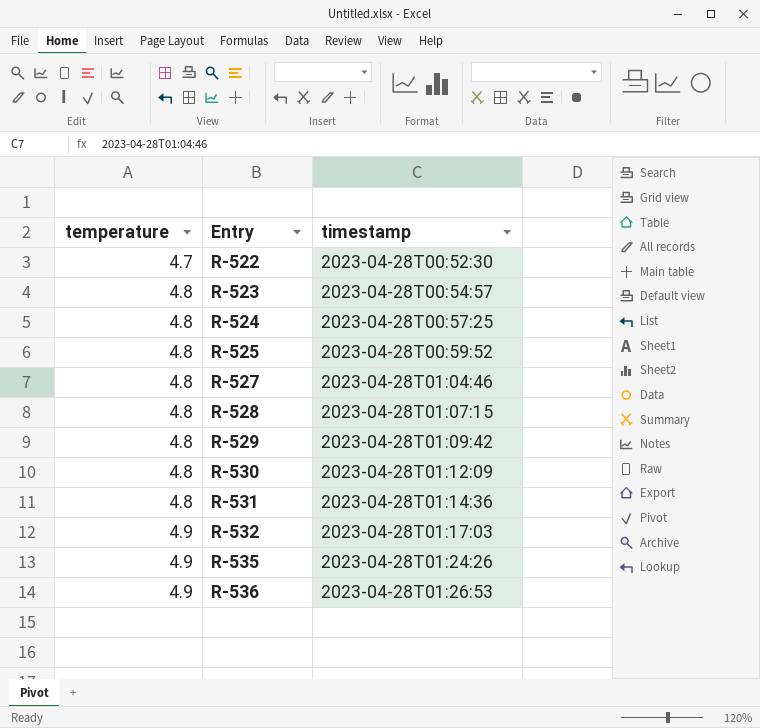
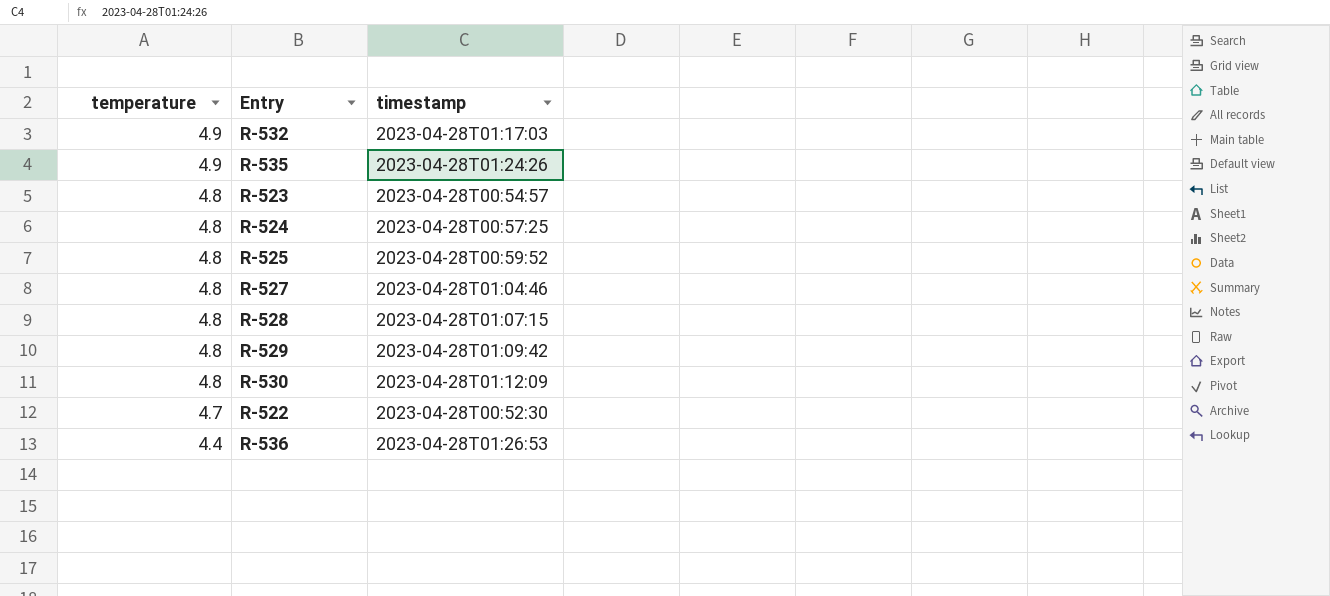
row order: temperature ascending -> temperature descending
row R-531: 4.8 | 2023-04-28T01:14:36 -> none
R-536 | temperature: 4.9 -> 4.4

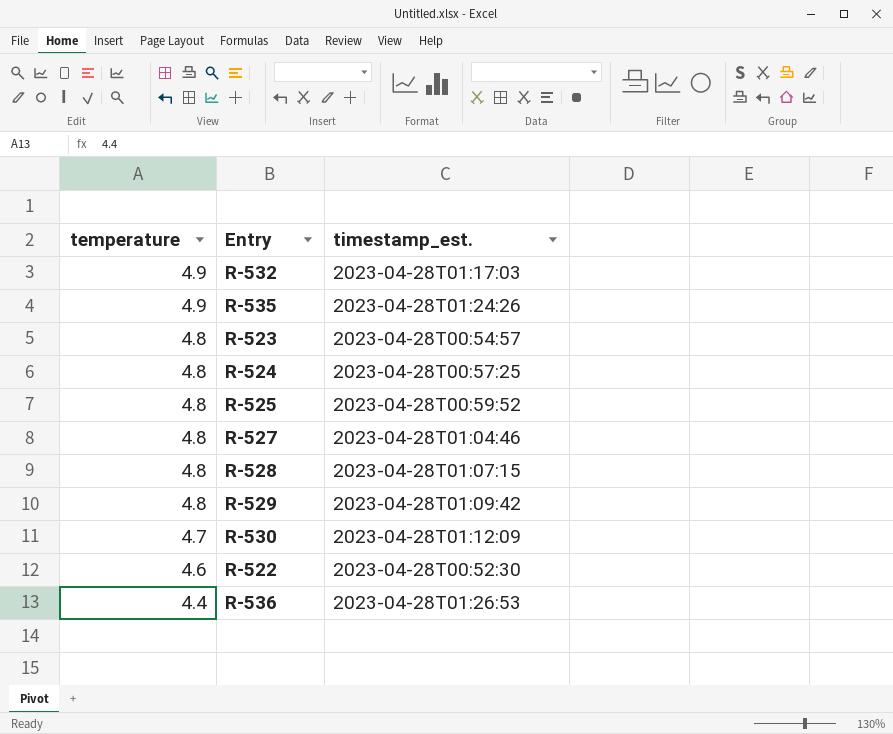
column name: timestamp -> timestamp_est.
R-530 | temperature: 4.8 -> 4.7
R-522 | temperature: 4.7 -> 4.6

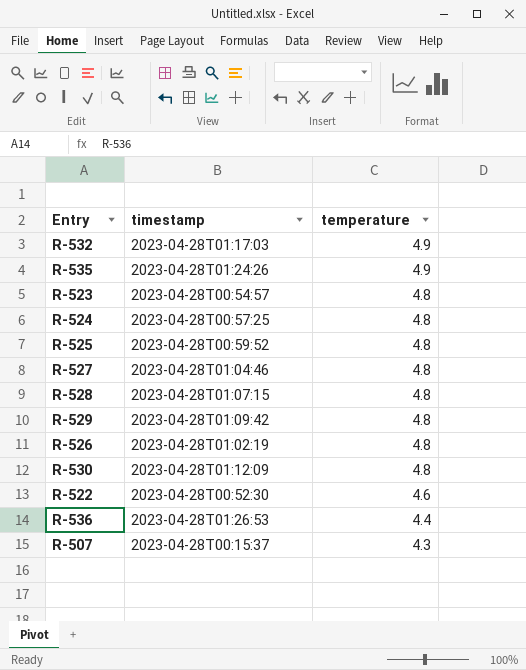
column name: timestamp_est. -> timestamp
column temperature | position: 1 -> 3
row R-526: none -> 2023-04-28T01:02:19 | 4.8
R-530 | temperature: 4.7 -> 4.8
row R-507: none -> 2023-04-28T00:15:37 | 4.3

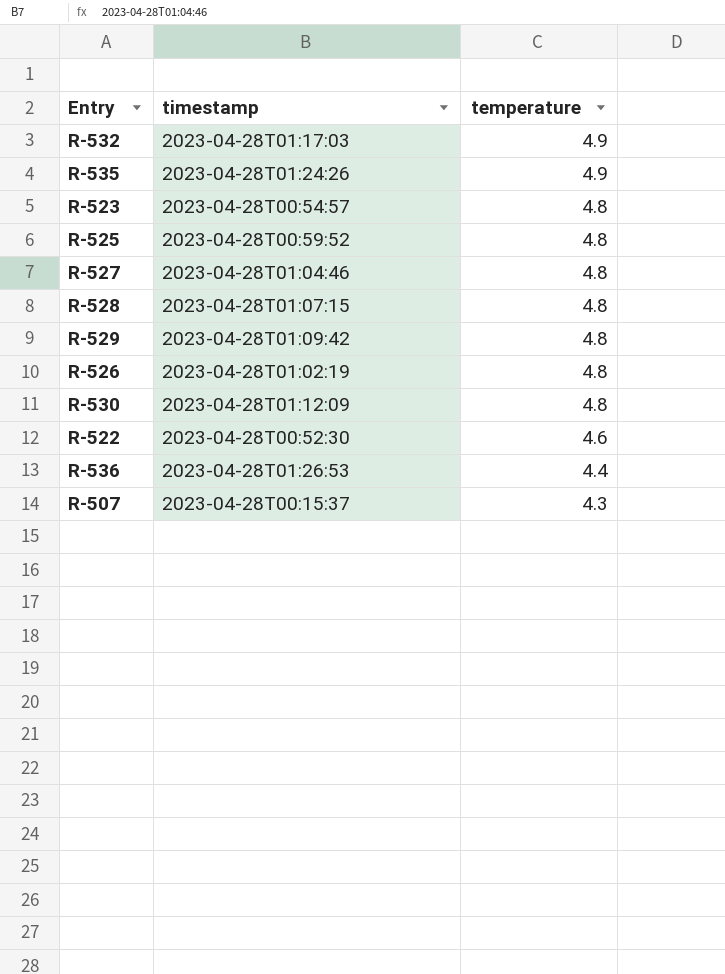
row R-524: 2023-04-28T00:57:25 | 4.8 -> none

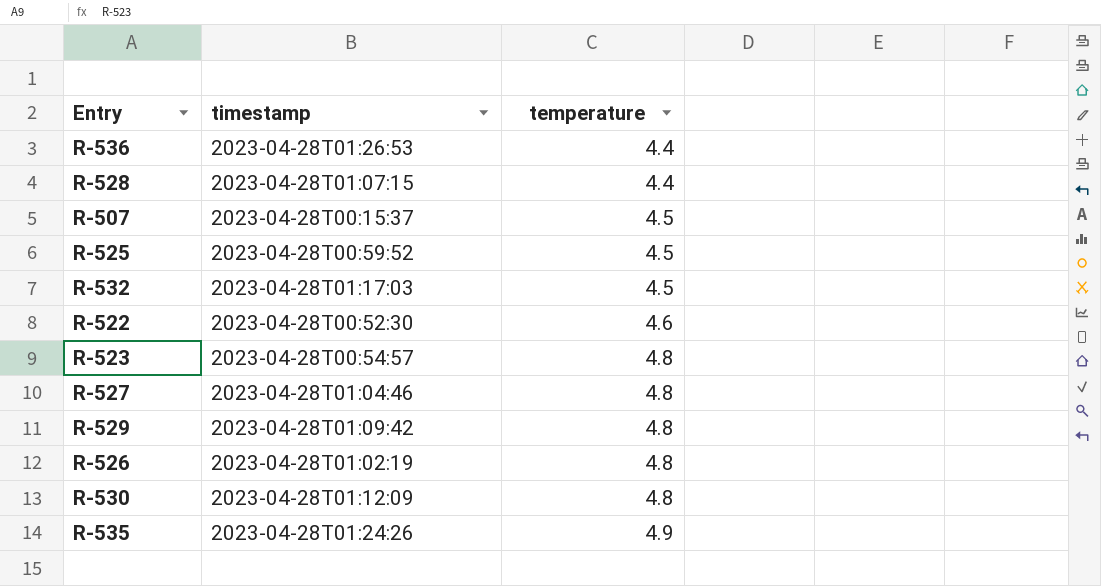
row order: temperature descending -> temperature ascending
R-528 | temperature: 4.8 -> 4.4
R-507 | temperature: 4.3 -> 4.5
R-525 | temperature: 4.8 -> 4.5
R-532 | temperature: 4.9 -> 4.5

